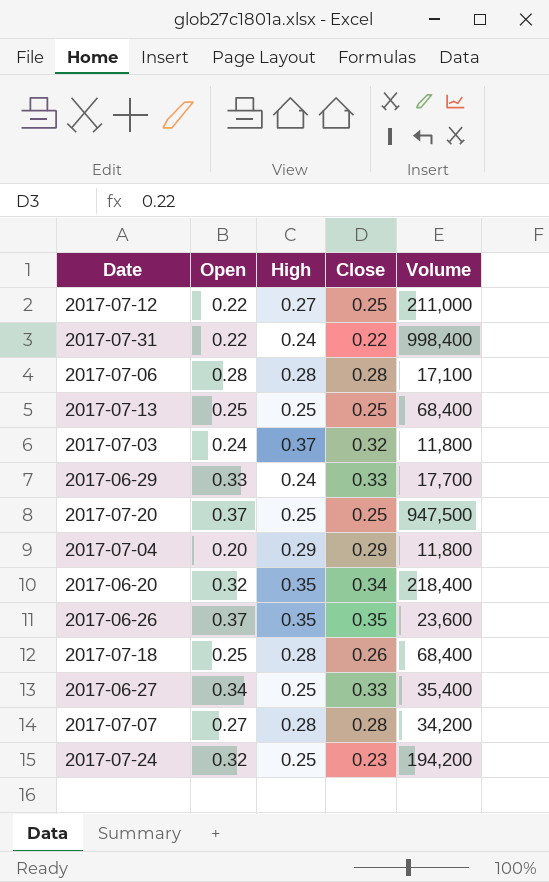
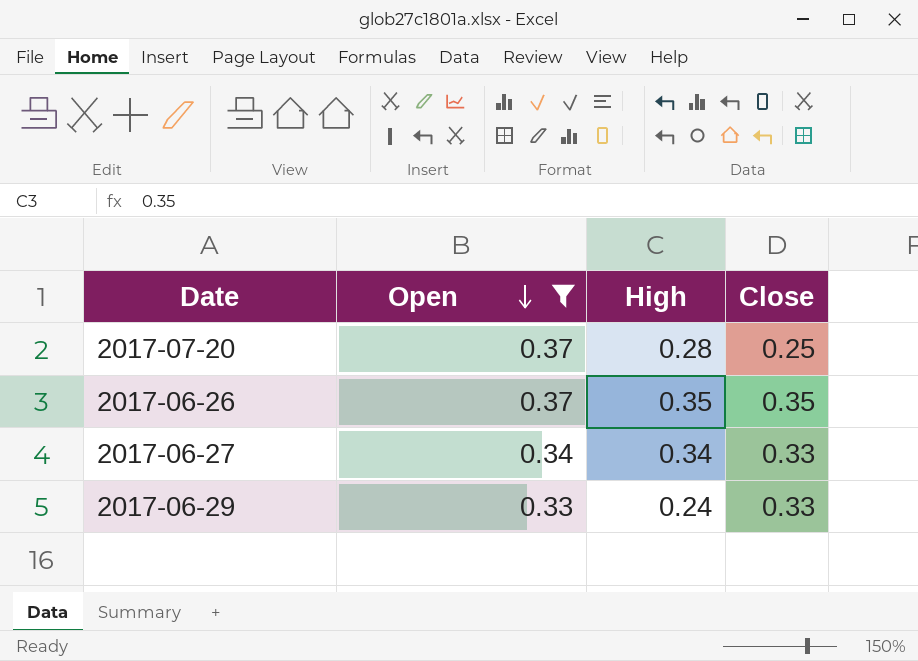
filter: none -> Open >= 0.33
row order: none -> Open descending
column Volume | position: 5 -> none
2017-07-20 | High: 0.25 -> 0.28
2017-06-27 | High: 0.25 -> 0.34

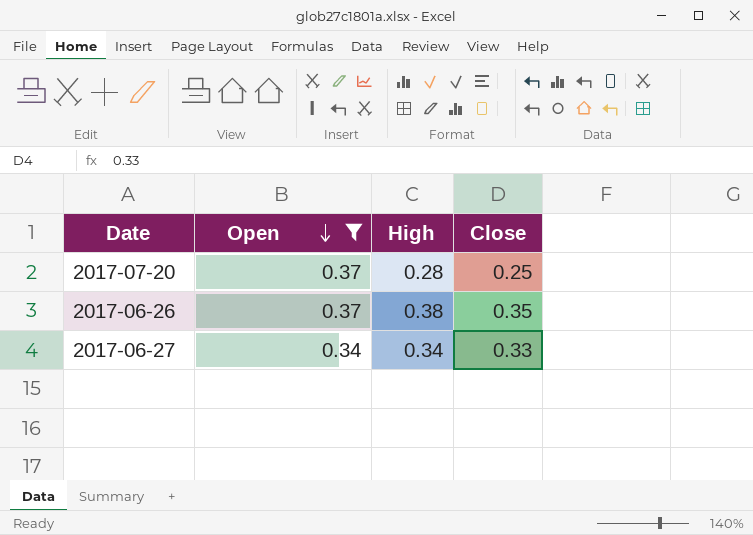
row 2017-06-29: 0.33 | 0.24 | 0.33 -> none
2017-06-26 | High: 0.35 -> 0.38

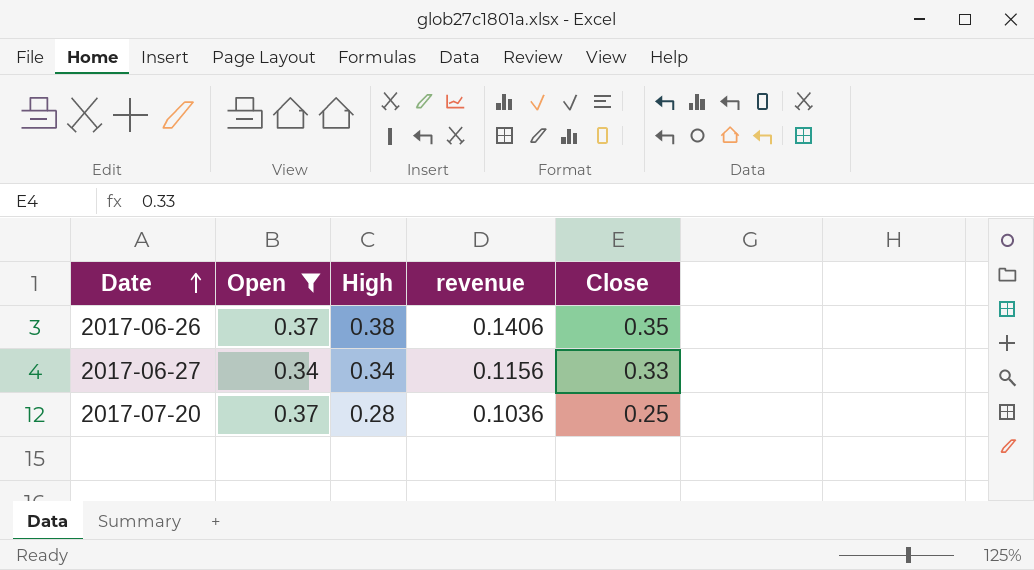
row order: Open descending -> Date ascending
column revenue | formula: none -> [Open] * [High]

